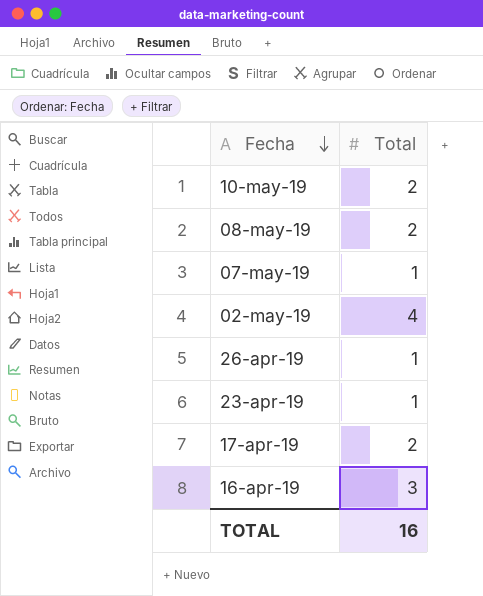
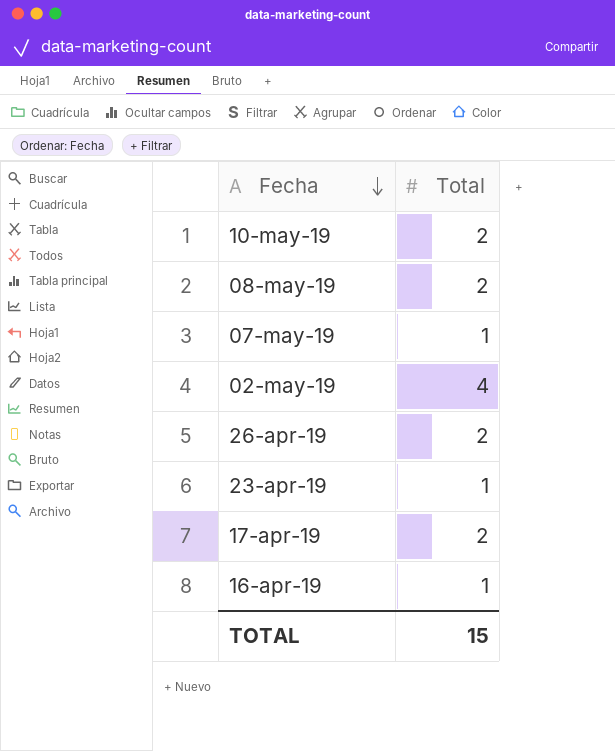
26-apr-19 | Total: 1 -> 2
16-apr-19 | Total: 3 -> 1
TOTAL | Total: 16 -> 15

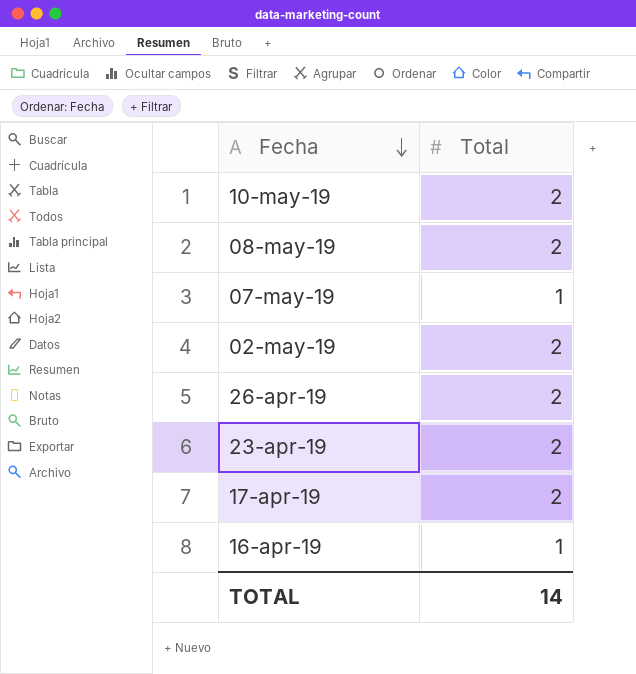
02-may-19 | Total: 4 -> 2
23-apr-19 | Total: 1 -> 2
TOTAL | Total: 15 -> 14

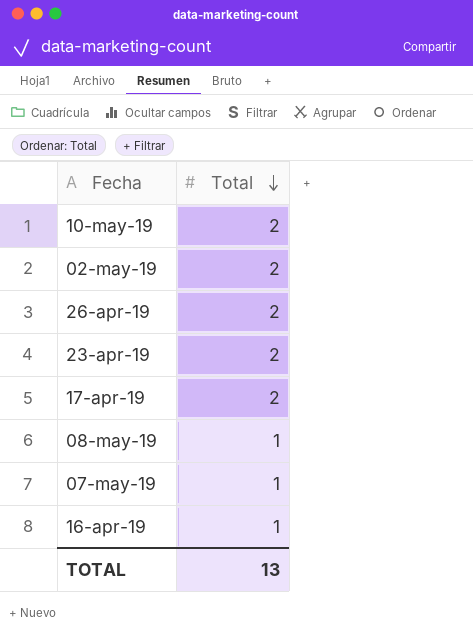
row order: Fecha descending -> Total descending
08-may-19 | Total: 2 -> 1
TOTAL | Total: 14 -> 13

